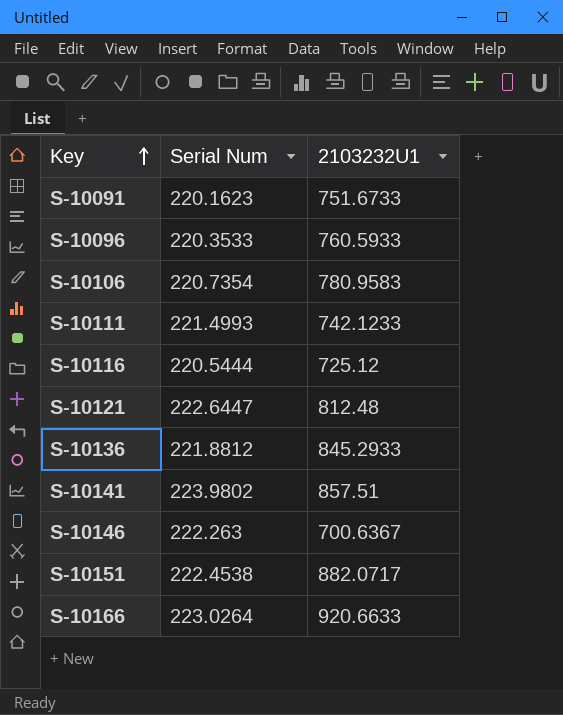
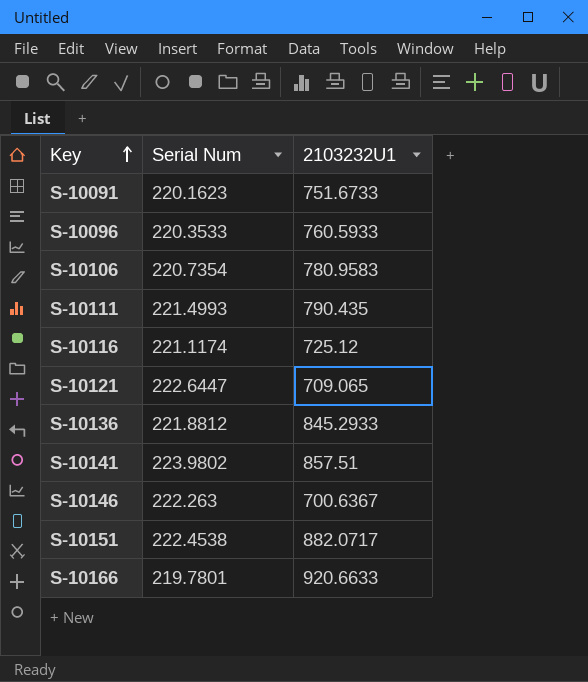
S-10111 | 2103232U1: 742.1233 -> 790.435
S-10116 | Serial Num: 220.5444 -> 221.1174
S-10121 | 2103232U1: 812.48 -> 709.065
S-10166 | Serial Num: 223.0264 -> 219.7801

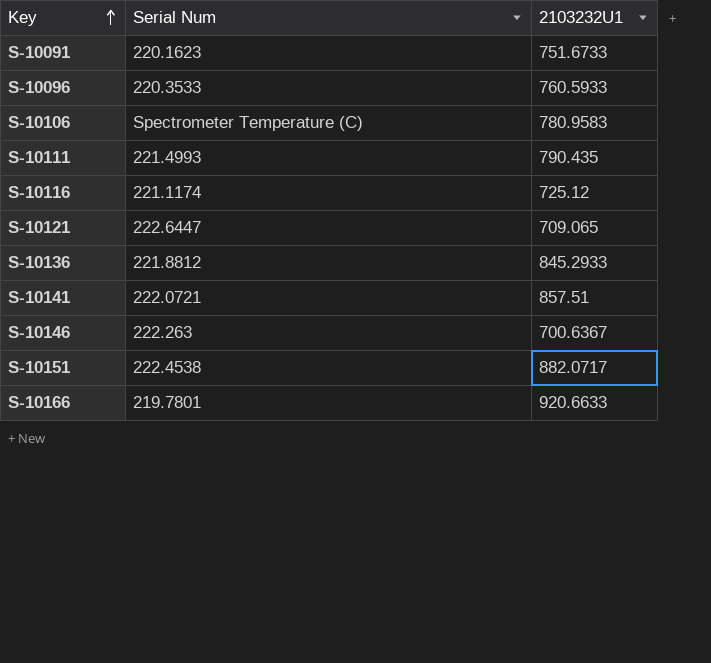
S-10106 | Serial Num: 220.7354 -> Spectrometer Temperature (C)
S-10141 | Serial Num: 223.9802 -> 222.0721

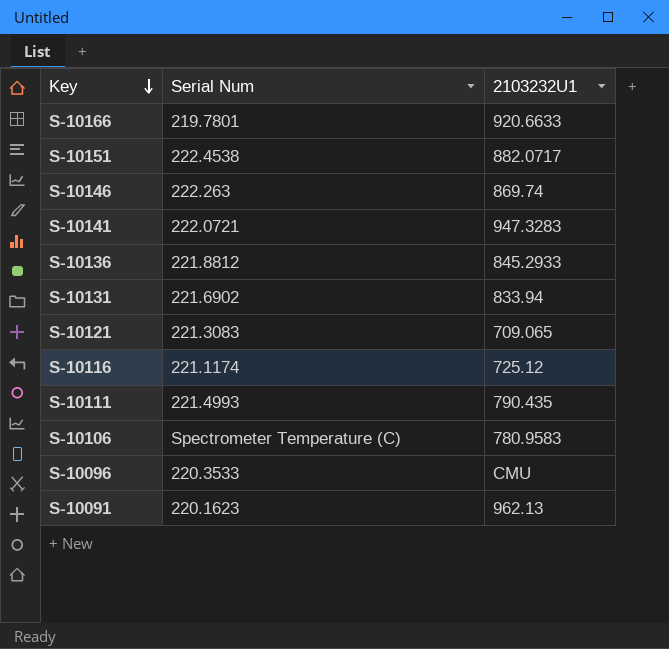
row order: Key ascending -> Key descending
S-10146 | 2103232U1: 700.6367 -> 869.74
S-10141 | 2103232U1: 857.51 -> 947.3283
row S-10131: none -> 221.6902 | 833.94
S-10121 | Serial Num: 222.6447 -> 221.3083
S-10096 | 2103232U1: 760.5933 -> CMU
S-10091 | 2103232U1: 751.6733 -> 962.13

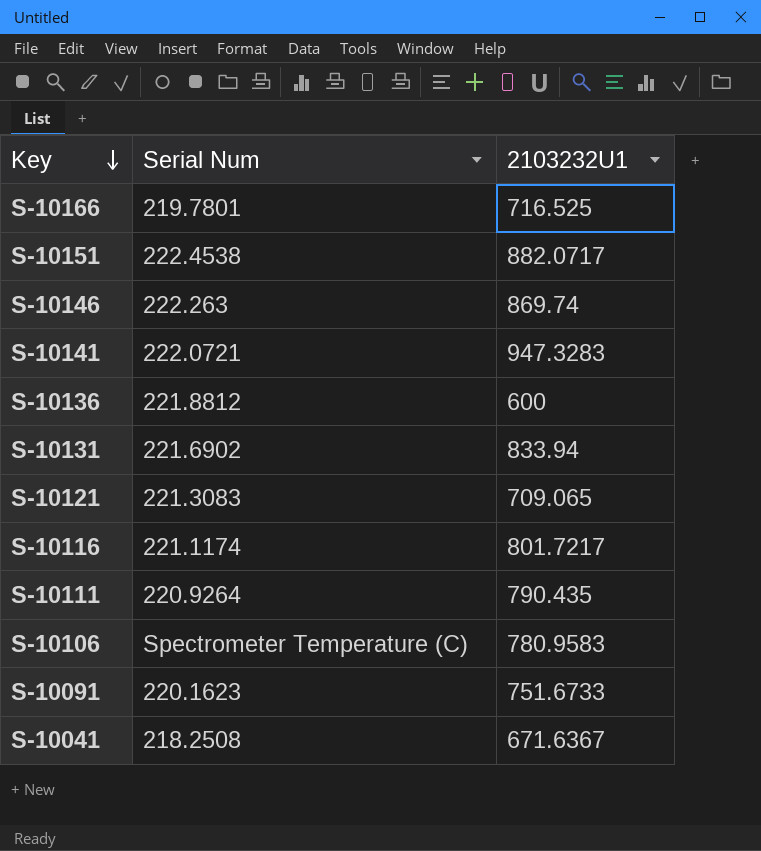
row S-10096: 220.3533 | CMU -> none
S-10166 | 2103232U1: 920.6633 -> 716.525
S-10136 | 2103232U1: 845.2933 -> 600
S-10116 | 2103232U1: 725.12 -> 801.7217
S-10111 | Serial Num: 221.4993 -> 220.9264
S-10091 | 2103232U1: 962.13 -> 751.6733
row S-10041: none -> 218.2508 | 671.6367

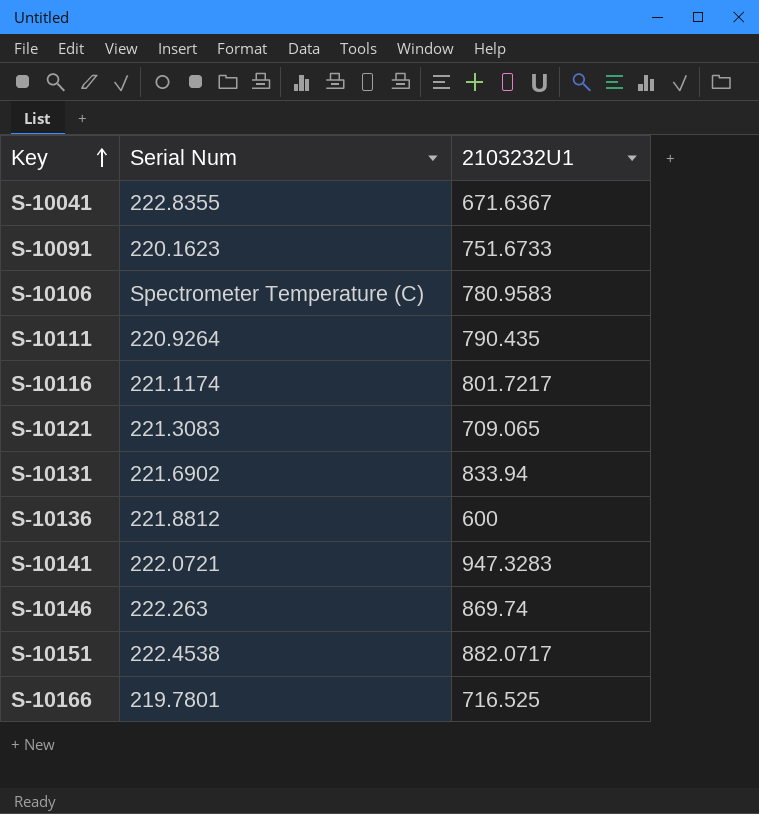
row order: Key descending -> Key ascending
S-10041 | Serial Num: 218.2508 -> 222.8355

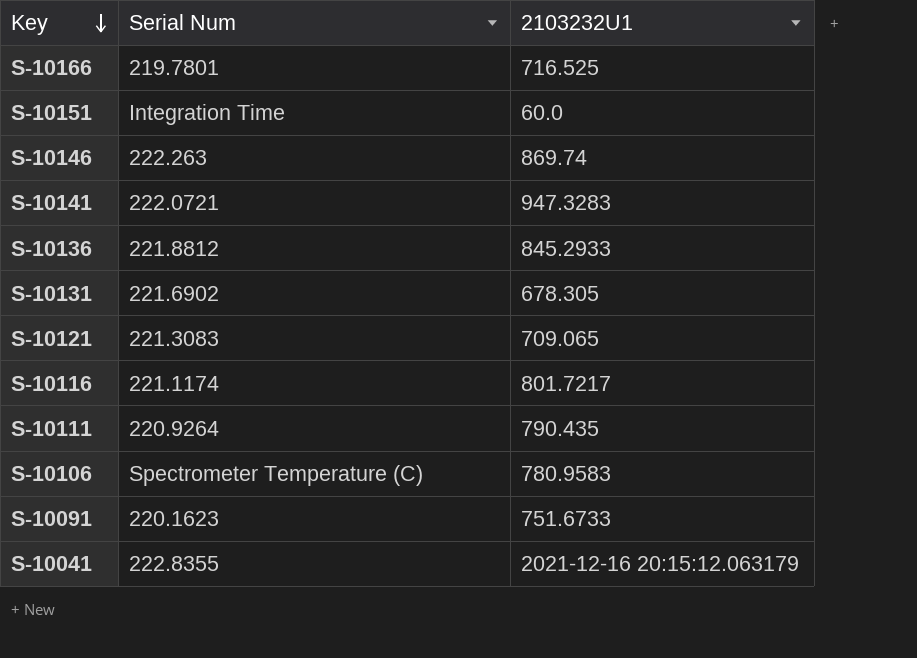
row order: Key ascending -> Key descending
S-10151 | Serial Num: 222.4538 -> Integration Time
S-10151 | 2103232U1: 882.0717 -> 60.0
S-10136 | 2103232U1: 600 -> 845.2933
S-10131 | 2103232U1: 833.94 -> 678.305
S-10041 | 2103232U1: 671.6367 -> 2021-12-16 20:15:12.063179

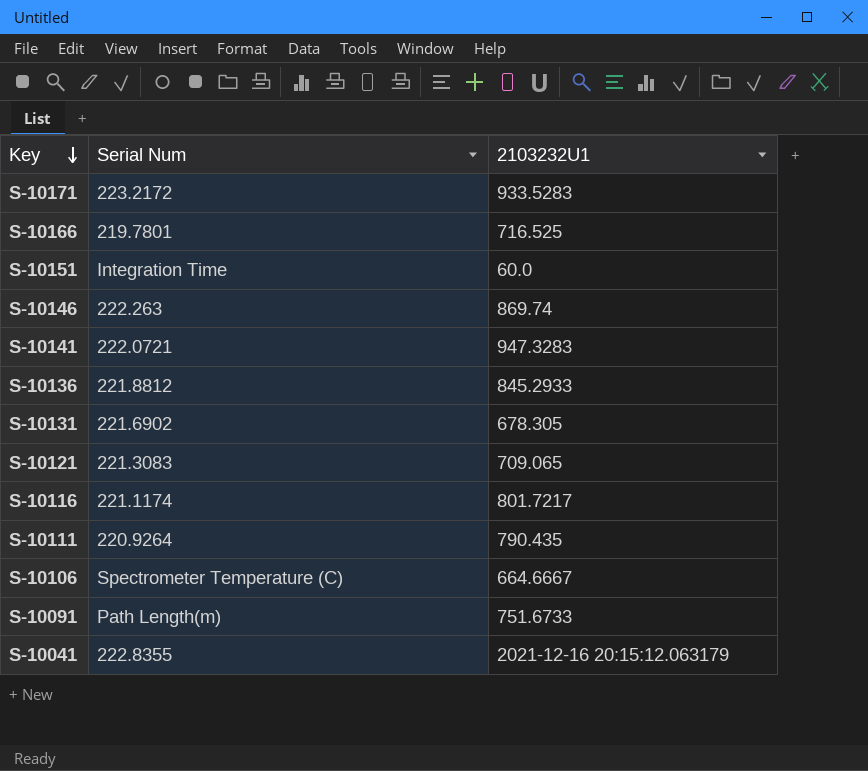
row S-10171: none -> 223.2172 | 933.5283
S-10106 | 2103232U1: 780.9583 -> 664.6667
S-10091 | Serial Num: 220.1623 -> Path Length(m)

